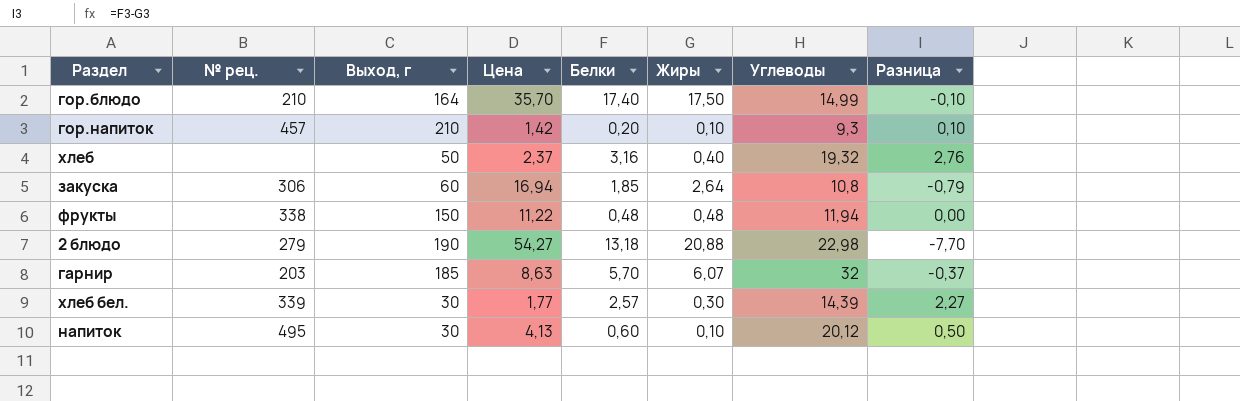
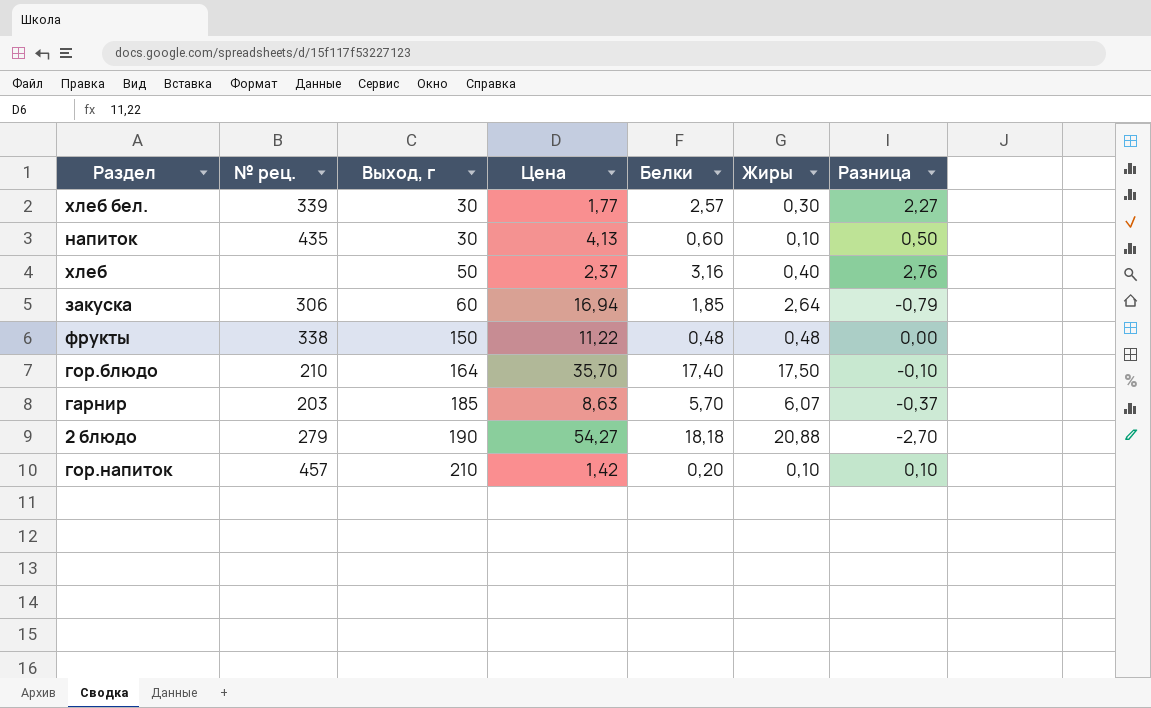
row order: none -> Выход, г ascending
column Углеводы | position: 7 -> none
напиток | № рец.: 495 -> 435
2 блюдо | Белки: 13,18 -> 18,18
2 блюдо | Разница: -7,70 -> -2,70

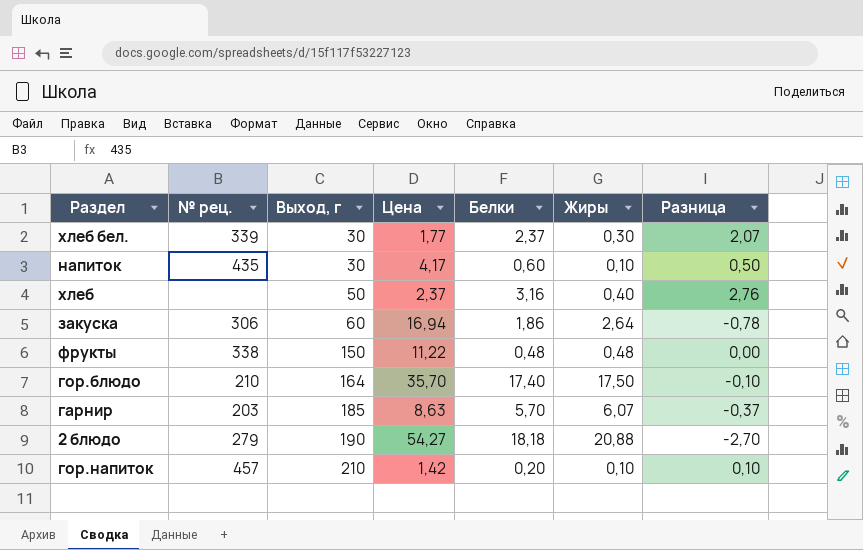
хлеб бел. | Белки: 2,57 -> 2,37
хлеб бел. | Разница: 2,27 -> 2,07
напиток | Цена: 4,13 -> 4,17
закуска | Белки: 1,85 -> 1,86
закуска | Разница: -0,79 -> -0,78

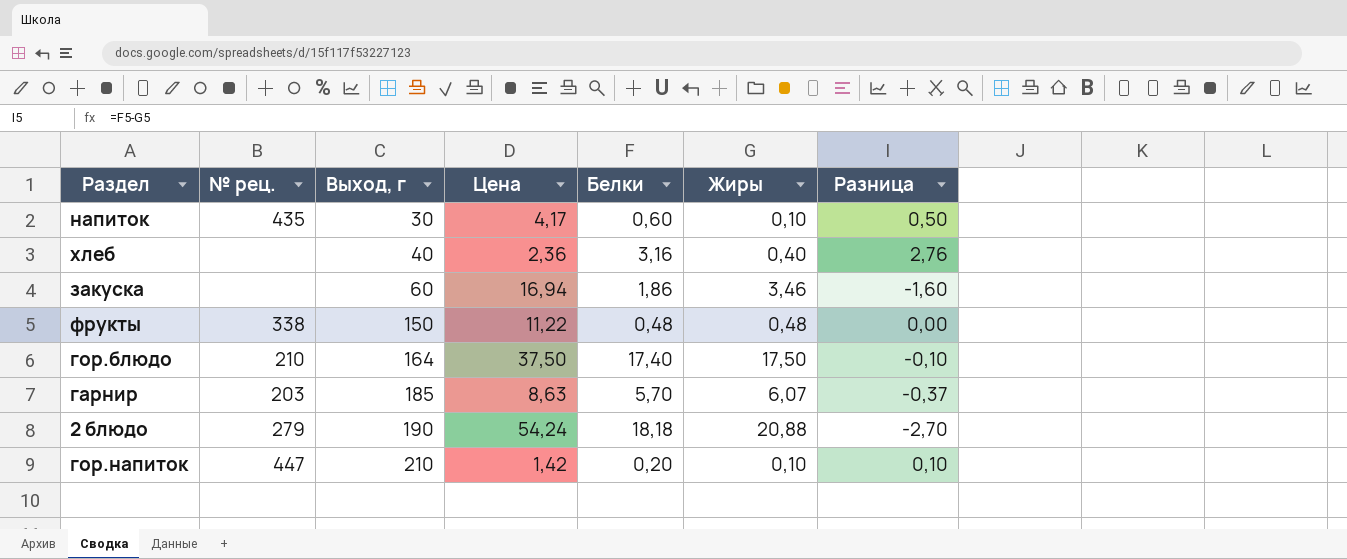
row хлеб бел.: 339 | 30 | 1,77 | 2,37 | 0,30 | 2,07 -> none
хлеб | Выход, г: 50 -> 40
хлеб | Цена: 2,37 -> 2,36
закуска | № рец.: 306 -> none
закуска | Жиры: 2,64 -> 3,46
закуска | Разница: -0,78 -> -1,60
гор.блюдо | Цена: 35,70 -> 37,50
2 блюдо | Цена: 54,27 -> 54,24
гор.напиток | № рец.: 457 -> 447

